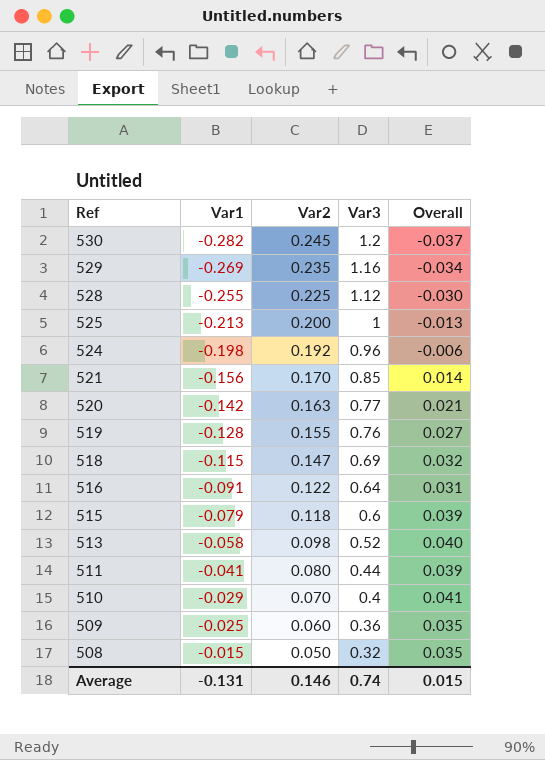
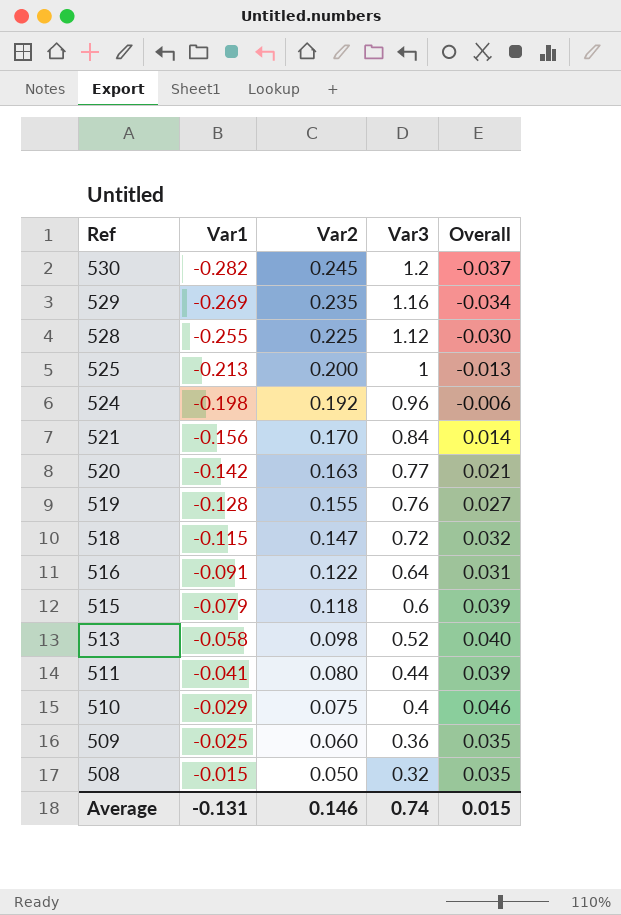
521 | Var3: 0.85 -> 0.84
518 | Var3: 0.69 -> 0.72
510 | Var2: 0.070 -> 0.075
510 | Overall: 0.041 -> 0.046

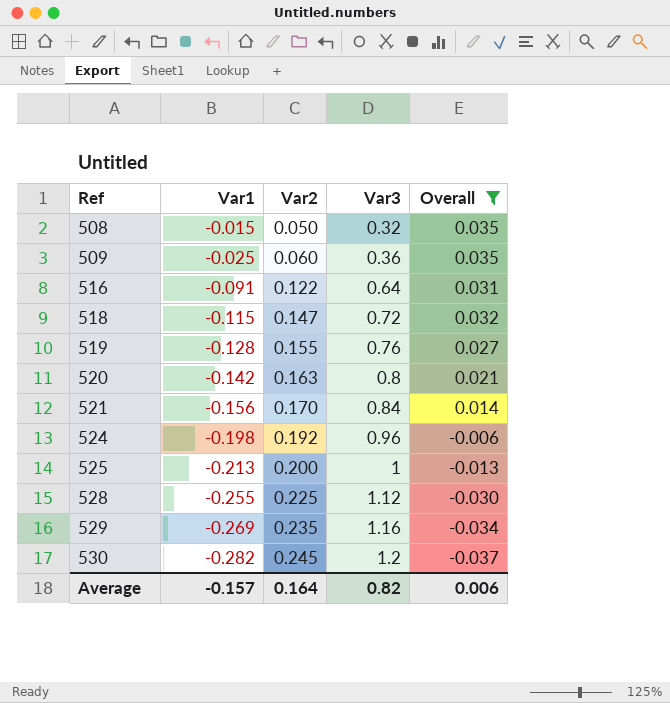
filter: none -> Overall <= 0.035
row order: Ref descending -> Ref ascending
520 | Var3: 0.77 -> 0.8
Average | Var1: -0.131 -> -0.157
Average | Var2: 0.146 -> 0.164
Average | Var3: 0.74 -> 0.82
Average | Overall: 0.015 -> 0.006

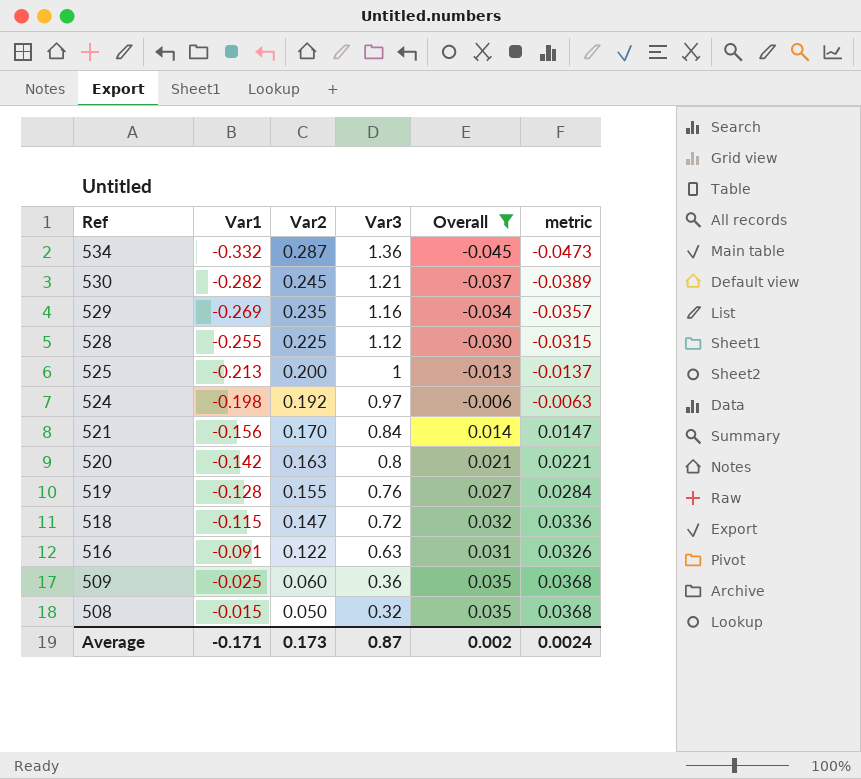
row order: Ref ascending -> Ref descending
column metric | formula: none -> [Overall] * 1.05
row 534: none -> -0.332 | 0.287 | 1.36 | -0.045 | -0.0473
530 | Var3: 1.2 -> 1.21
524 | Var3: 0.96 -> 0.97
516 | Var3: 0.64 -> 0.63
Average | Var1: -0.157 -> -0.171
Average | Var2: 0.164 -> 0.173
Average | Var3: 0.82 -> 0.87
Average | Overall: 0.006 -> 0.002

